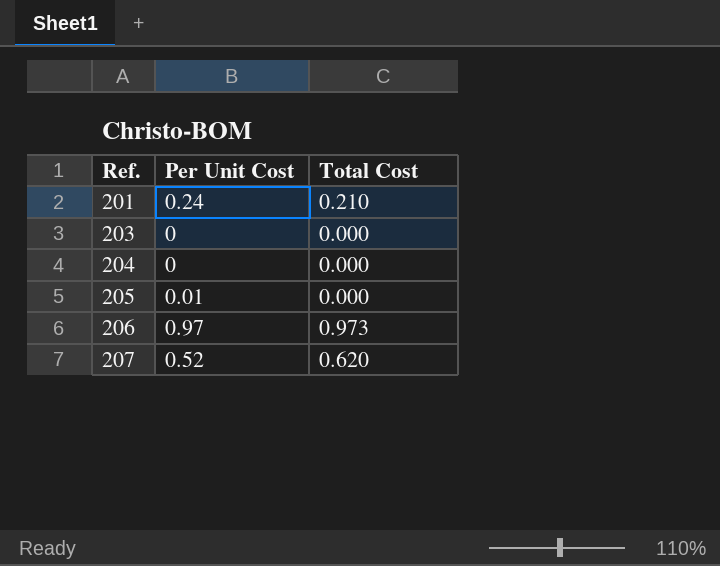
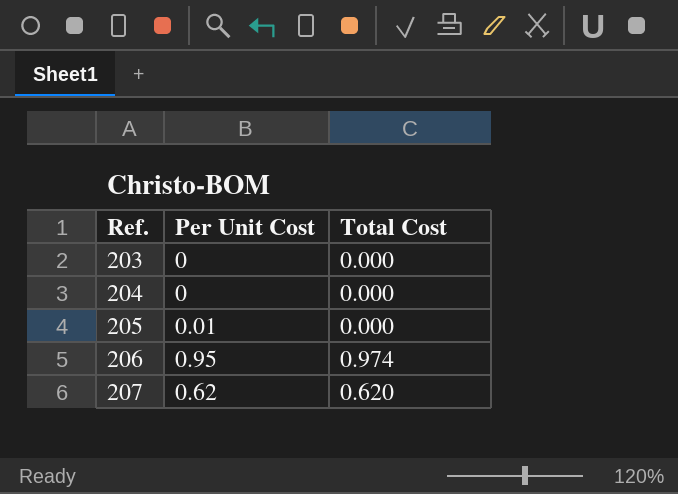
row 201: 0.24 | 0.210 -> none
206 | Per Unit Cost: 0.97 -> 0.95
206 | Total Cost: 0.973 -> 0.974
207 | Per Unit Cost: 0.52 -> 0.62

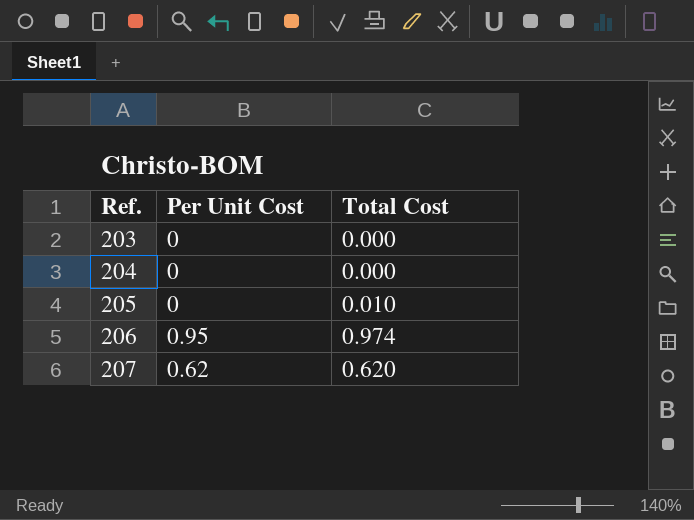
205 | Per Unit Cost: 0.01 -> 0
205 | Total Cost: 0.000 -> 0.010

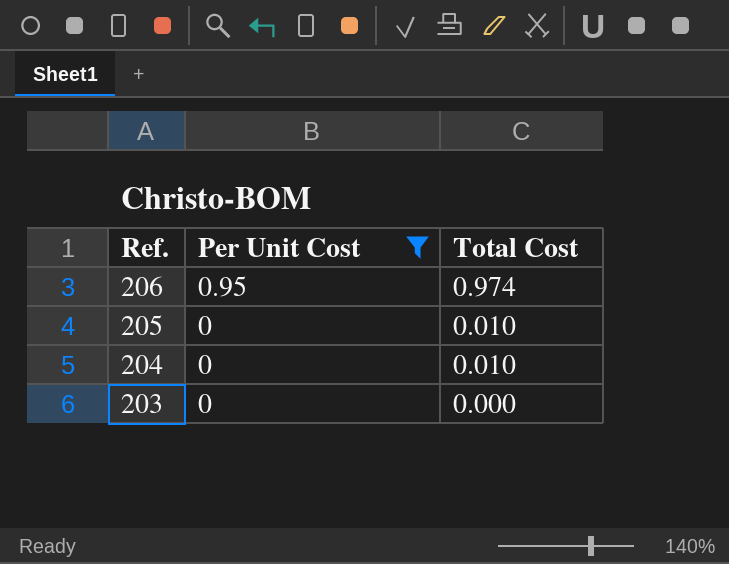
filter: none -> Per Unit Cost != 0.62
row order: Ref. ascending -> Ref. descending
204 | Total Cost: 0.000 -> 0.010

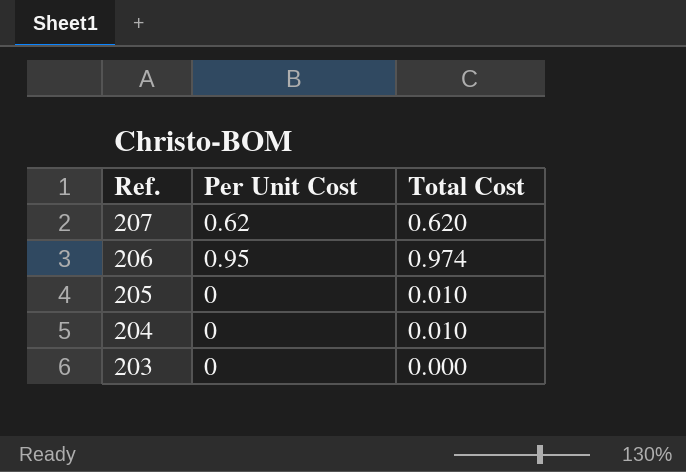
filter: Per Unit Cost != 0.62 -> none

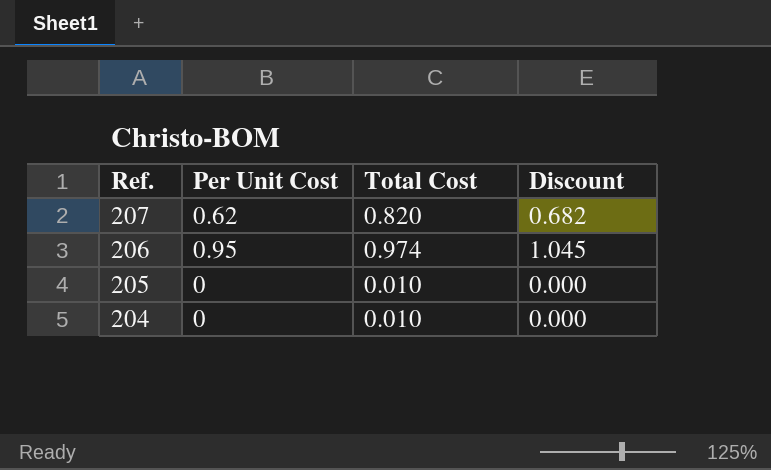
column Discount | formula: none -> [Per Unit Cost] * 1.1
row 203: 0 | 0.000 -> none
207 | Total Cost: 0.620 -> 0.820

